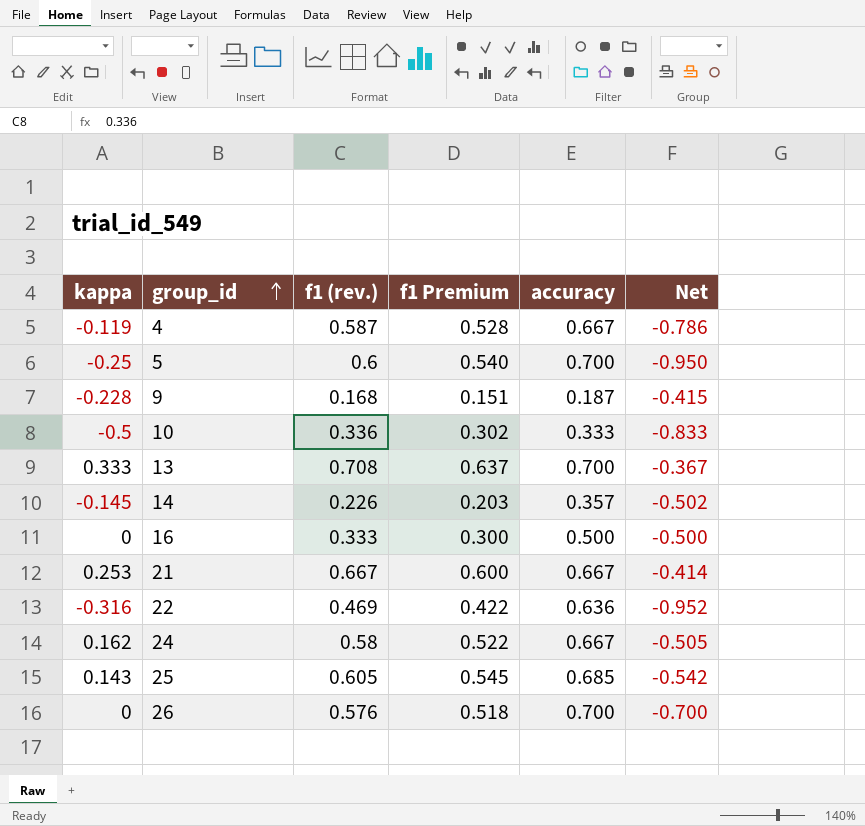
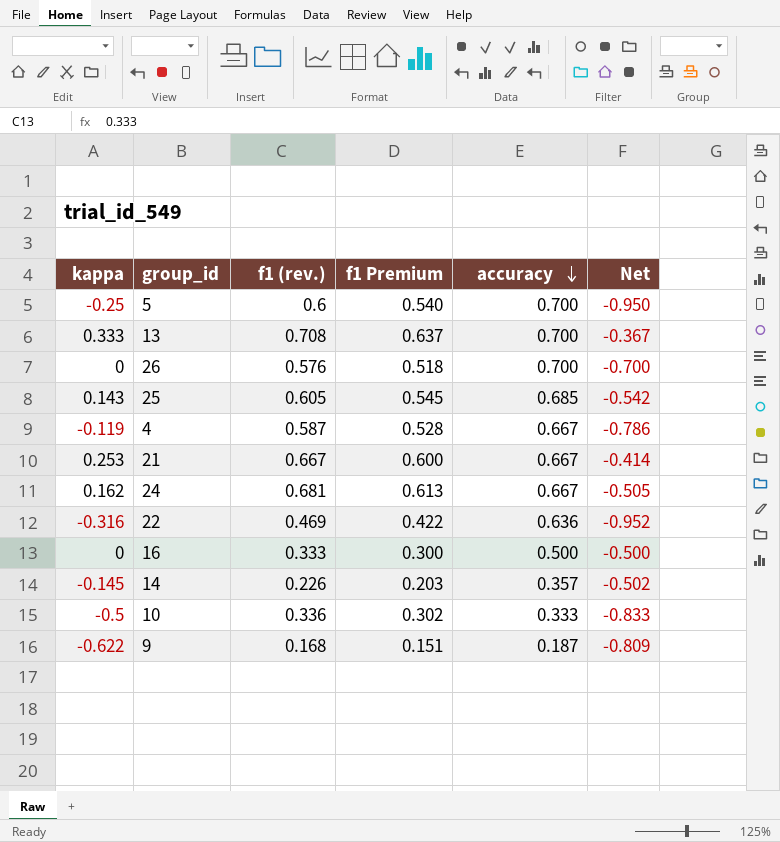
row order: group_id ascending -> accuracy descending
24 | f1 (rev.): 0.58 -> 0.681
24 | f1 Premium: 0.522 -> 0.613
9 | kappa: -0.228 -> -0.622
9 | Net: -0.415 -> -0.809

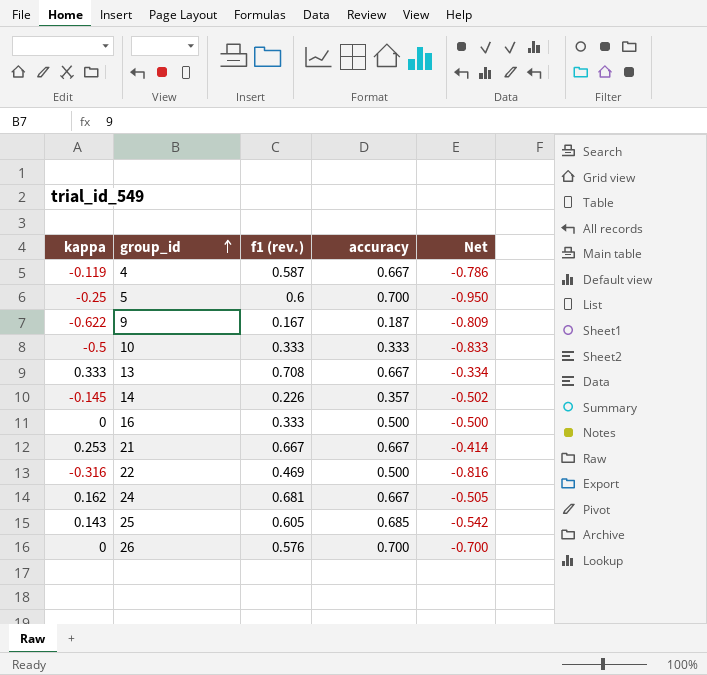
row order: accuracy descending -> group_id ascending
column f1 Premium | formula: [f1 (rev.)] * 0.9 -> none
9 | f1 (rev.): 0.168 -> 0.167
10 | f1 (rev.): 0.336 -> 0.333
13 | accuracy: 0.700 -> 0.667
13 | Net: -0.367 -> -0.334
22 | accuracy: 0.636 -> 0.500
22 | Net: -0.952 -> -0.816

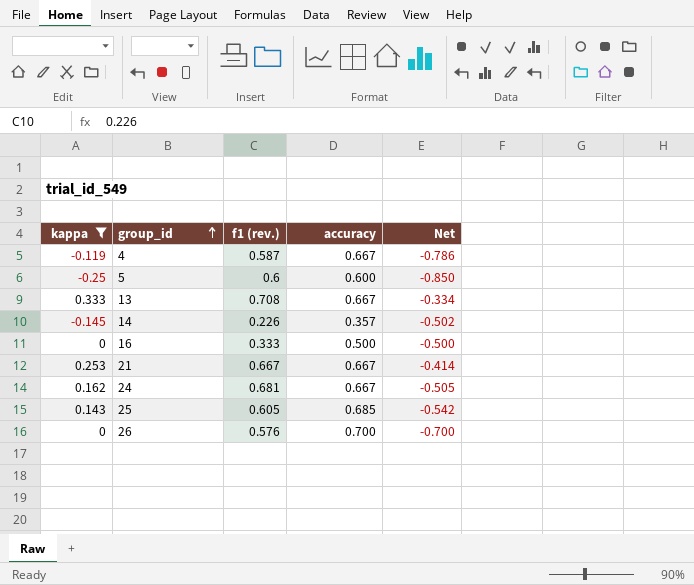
filter: none -> kappa >= -0.25
5 | accuracy: 0.700 -> 0.600
5 | Net: -0.950 -> -0.850

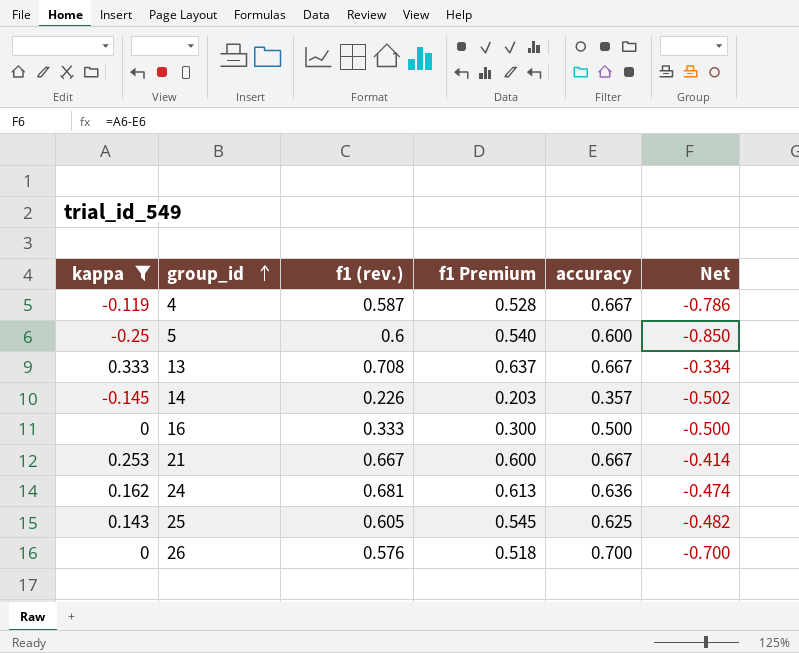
column f1 Premium | formula: none -> [f1 (rev.)] * 0.9
24 | accuracy: 0.667 -> 0.636
24 | Net: -0.505 -> -0.474
25 | accuracy: 0.685 -> 0.625
25 | Net: -0.542 -> -0.482

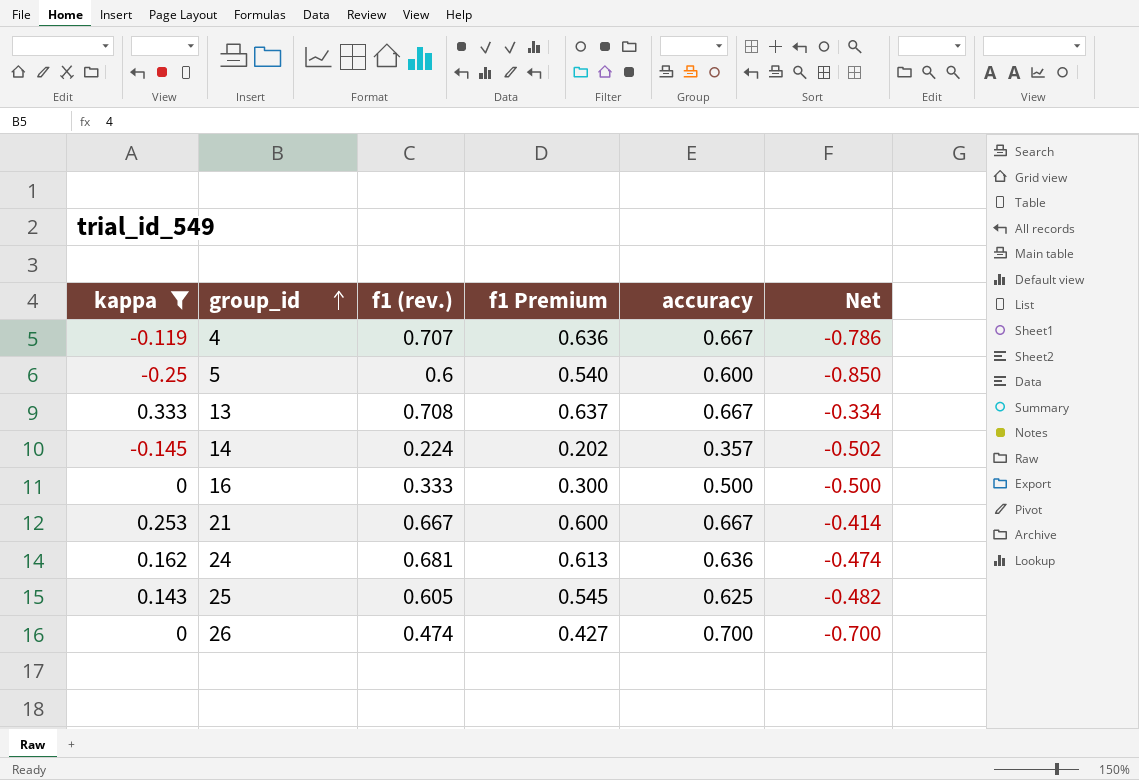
4 | f1 (rev.): 0.587 -> 0.707
4 | f1 Premium: 0.528 -> 0.636
14 | f1 (rev.): 0.226 -> 0.224
14 | f1 Premium: 0.203 -> 0.202
26 | f1 (rev.): 0.576 -> 0.474
26 | f1 Premium: 0.518 -> 0.427

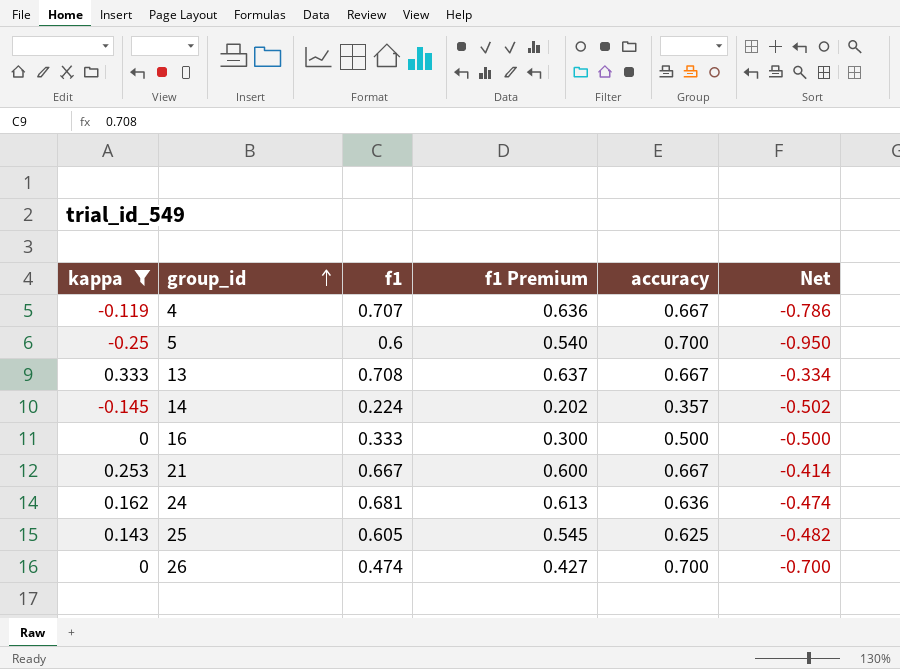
column name: f1 (rev.) -> f1
5 | accuracy: 0.600 -> 0.700
5 | Net: -0.850 -> -0.950

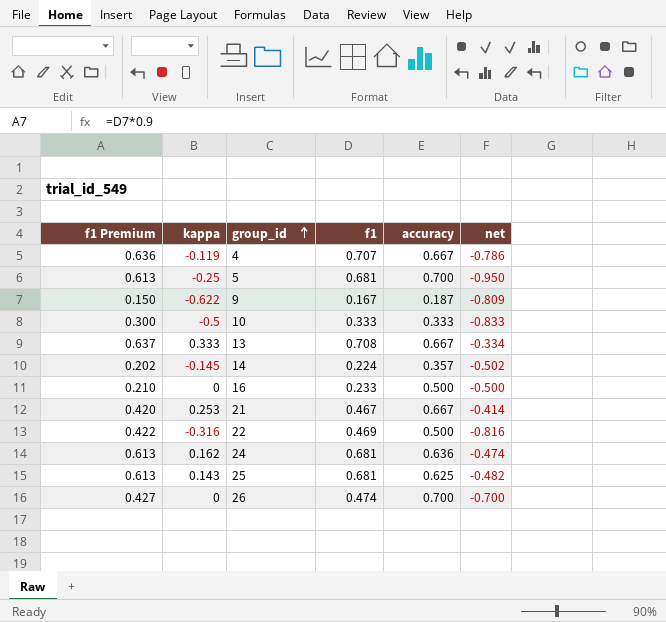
filter: kappa >= -0.25 -> none
column f1 Premium | position: 4 -> 1
column name: Net -> net
5 | f1 Premium: 0.540 -> 0.613
5 | f1: 0.6 -> 0.681
16 | f1 Premium: 0.300 -> 0.210
16 | f1: 0.333 -> 0.233
21 | f1 Premium: 0.600 -> 0.420
21 | f1: 0.667 -> 0.467
25 | f1 Premium: 0.545 -> 0.613
25 | f1: 0.605 -> 0.681

